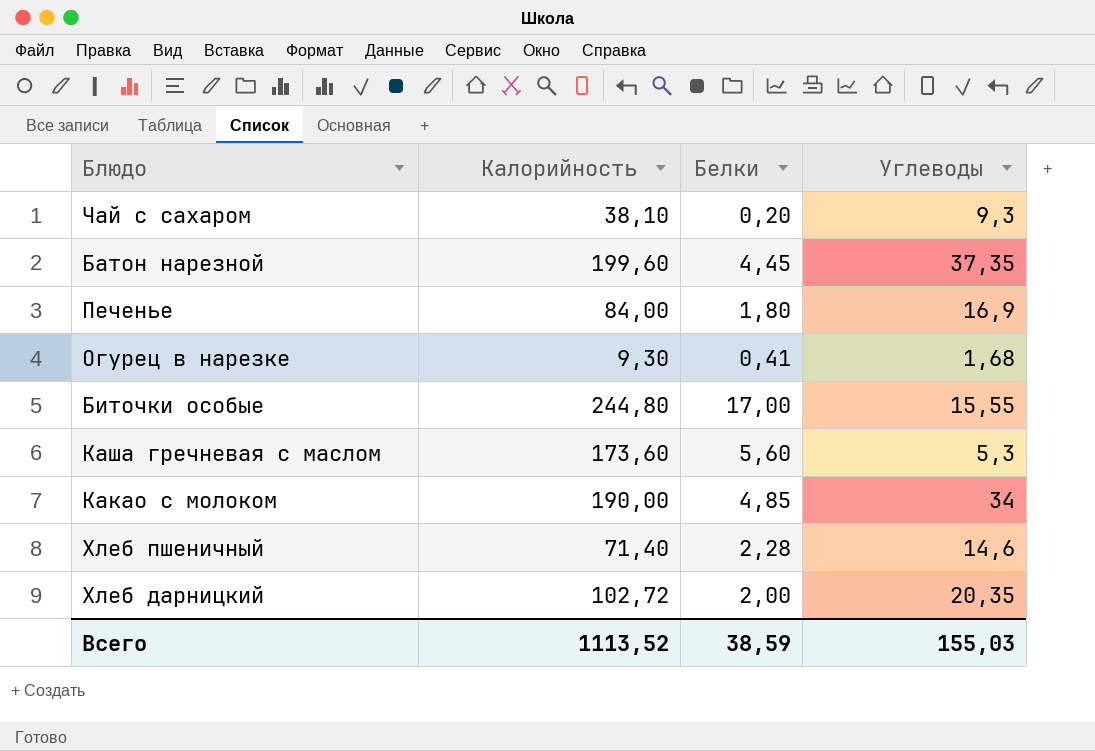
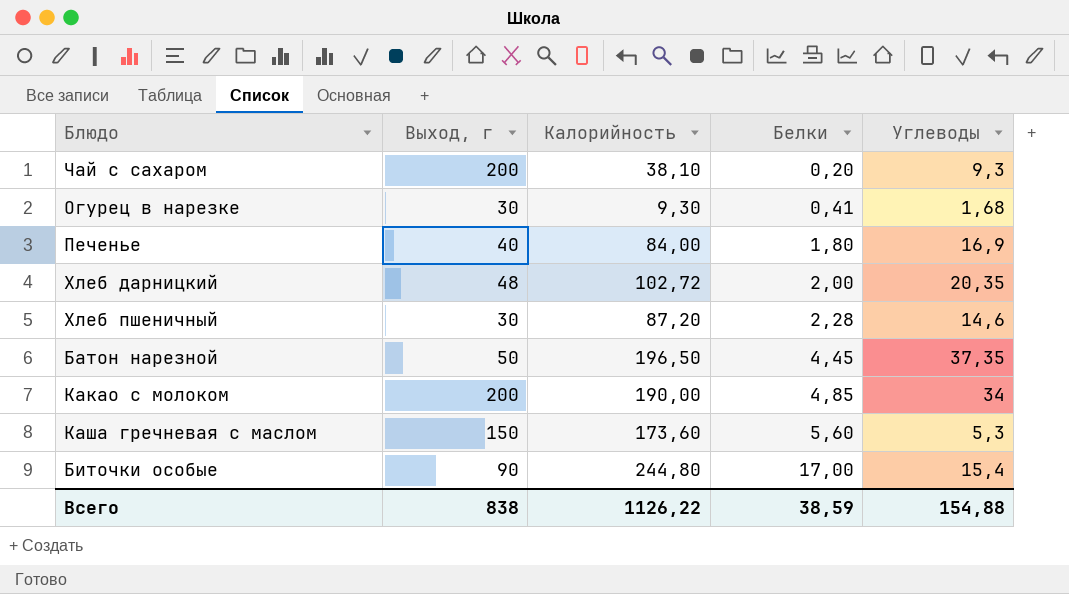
row order: none -> Белки ascending
column Выход, г | position: none -> 2
Хлеб пшеничный | Калорийность: 71,40 -> 87,20
Батон нарезной | Калорийность: 199,60 -> 196,50
Биточки особые | Углеводы: 15,55 -> 15,4
Всего | Калорийность: 1113,52 -> 1126,22
Всего | Углеводы: 155,03 -> 154,88

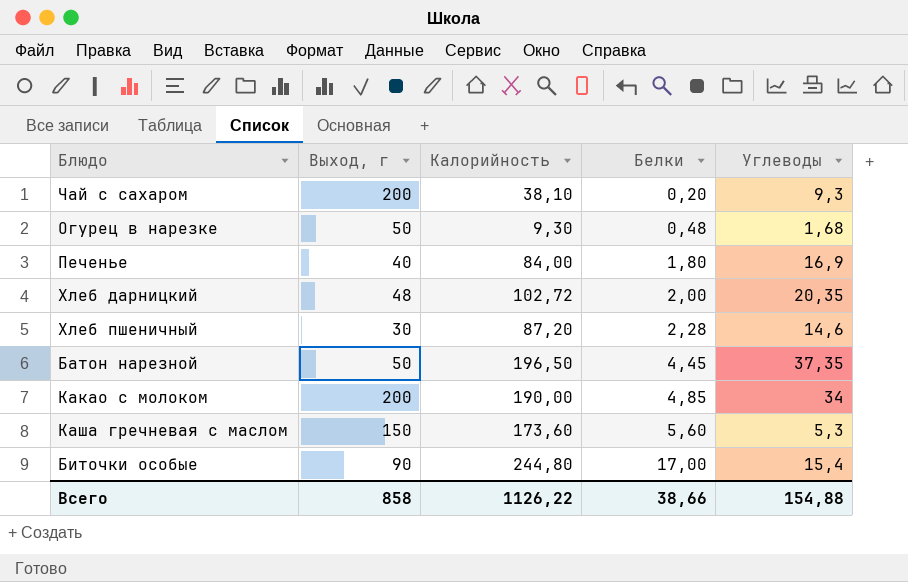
Огурец в нарезке | Выход, г: 30 -> 50
Огурец в нарезке | Белки: 0,41 -> 0,48
Всего | Выход, г: 838 -> 858
Всего | Белки: 38,59 -> 38,66

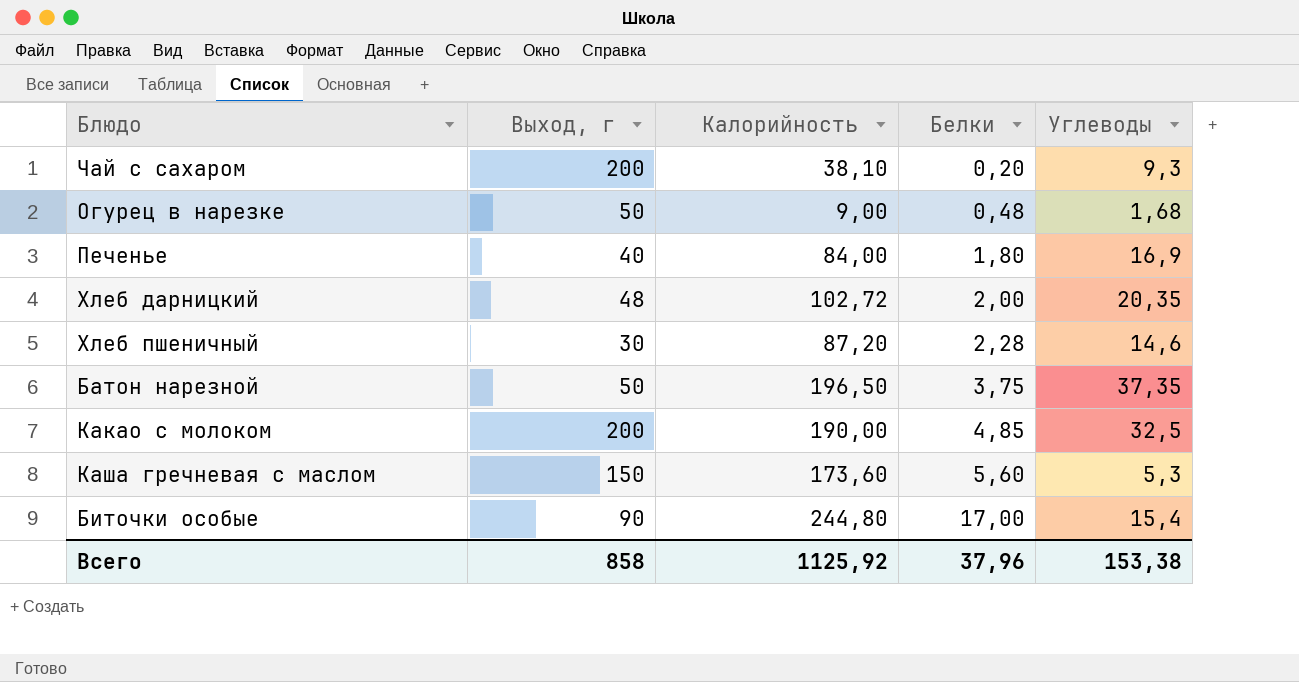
Огурец в нарезке | Калорийность: 9,30 -> 9,00
Батон нарезной | Белки: 4,45 -> 3,75
Какао с молоком | Углеводы: 34 -> 32,5
Всего | Калорийность: 1126,22 -> 1125,92
Всего | Белки: 38,66 -> 37,96
Всего | Углеводы: 154,88 -> 153,38

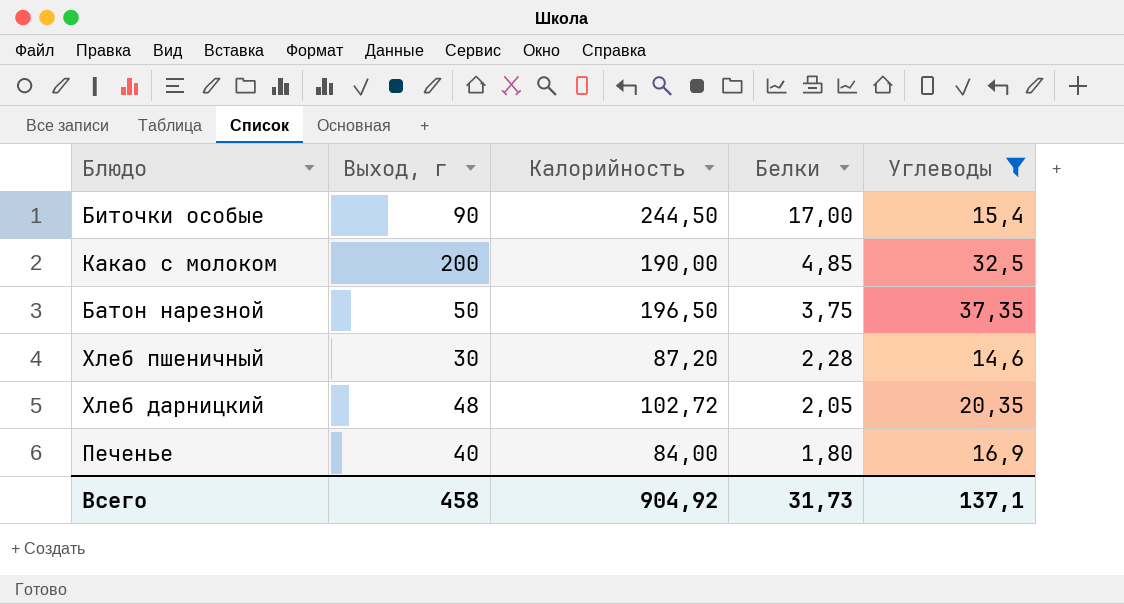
filter: none -> Углеводы >= 14,6
row order: Белки ascending -> Белки descending
Биточки особые | Калорийность: 244,80 -> 244,50
Хлеб дарницкий | Белки: 2,00 -> 2,05
Всего | Выход, г: 858 -> 458
Всего | Калорийность: 1125,92 -> 904,92
Всего | Белки: 37,96 -> 31,73
Всего | Углеводы: 153,38 -> 137,1

